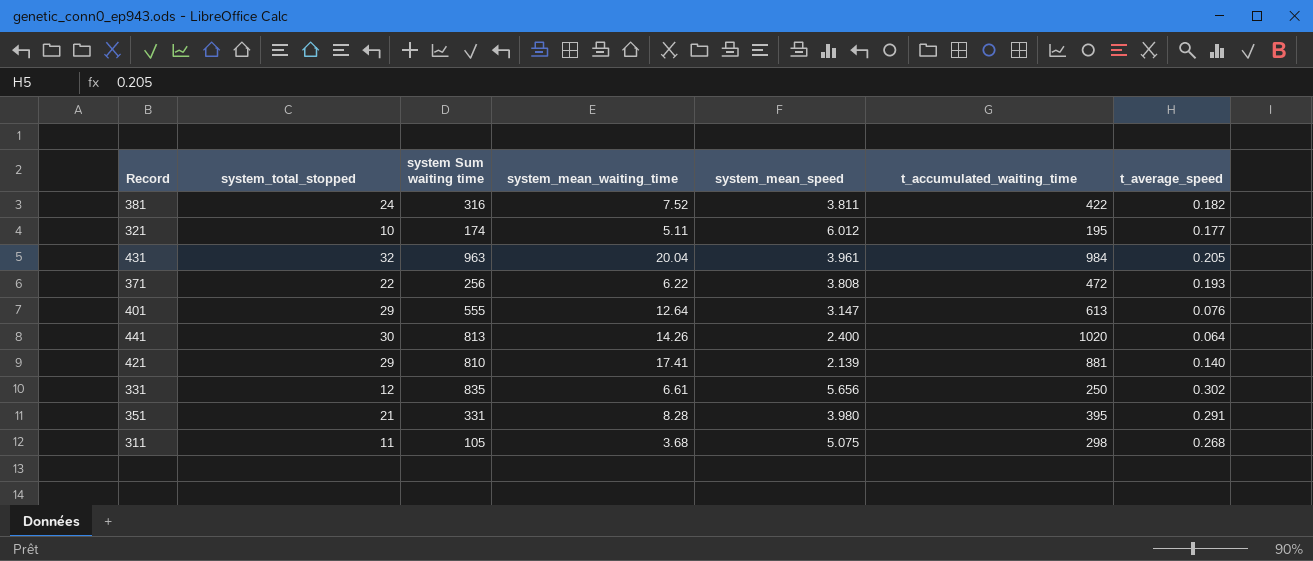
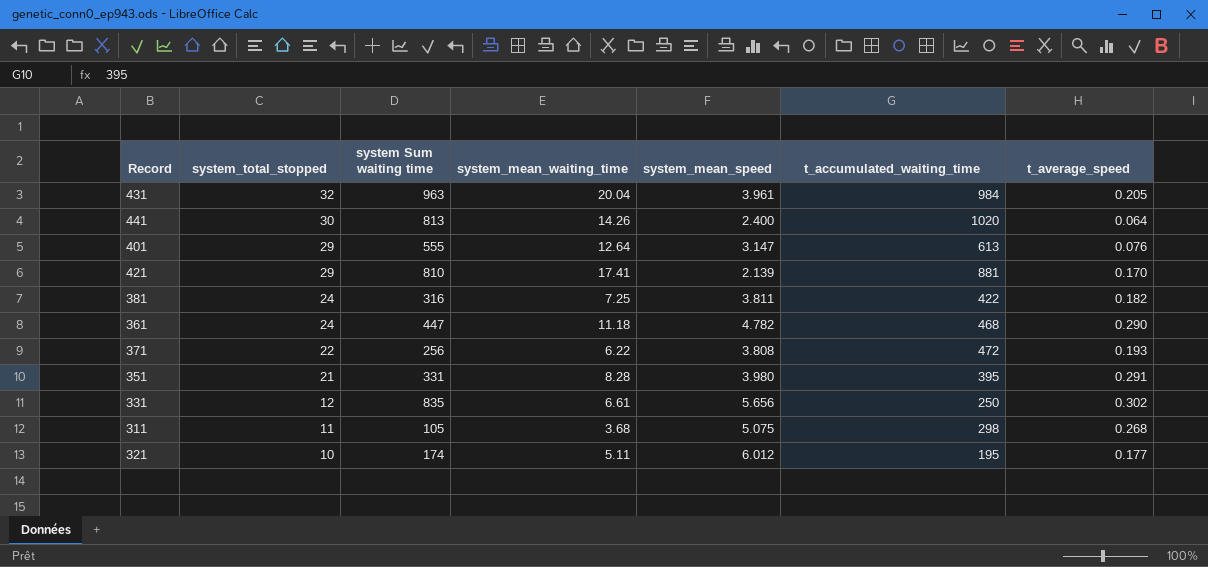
row order: none -> system_total_stopped descending
421 | t_average_speed: 0.140 -> 0.170
381 | system_mean_waiting_time: 7.52 -> 7.25
row 361: none -> 24 | 447 | 11.18 | 4.782 | 468 | 0.290

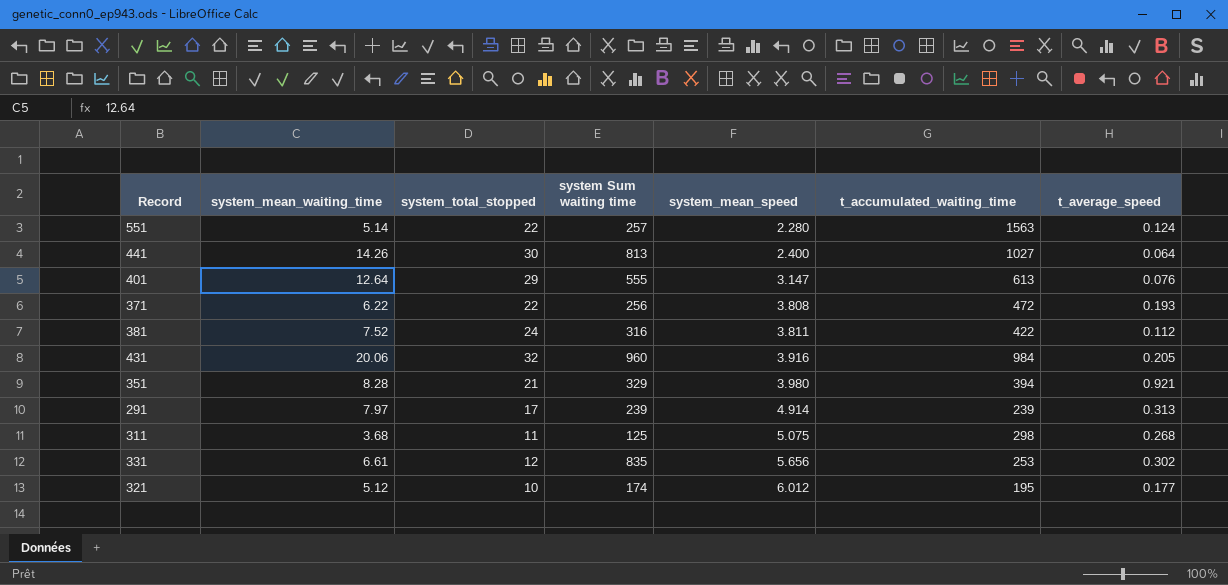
row order: system_total_stopped descending -> system_mean_speed ascending
column system_mean_waiting_time | position: 4 -> 2
row 421: 29 | 810 | 17.41 | 2.139 | 881 | 0.170 -> none
row 361: 24 | 447 | 11.18 | 4.782 | 468 | 0.290 -> none
row 551: none -> 5.14 | 22 | 257 | 2.280 | 1563 | 0.124
441 | t_accumulated_waiting_time: 1020 -> 1027
381 | system_mean_waiting_time: 7.25 -> 7.52
381 | t_average_speed: 0.182 -> 0.112
431 | system_mean_waiting_time: 20.04 -> 20.06
431 | system Sum waiting time: 963 -> 960
431 | system_mean_speed: 3.961 -> 3.916
351 | system Sum waiting time: 331 -> 329
351 | t_accumulated_waiting_time: 395 -> 394
351 | t_average_speed: 0.291 -> 0.921
row 291: none -> 7.97 | 17 | 239 | 4.914 | 239 | 0.313
311 | system Sum waiting time: 105 -> 125
331 | t_accumulated_waiting_time: 250 -> 253
321 | system_mean_waiting_time: 5.11 -> 5.12

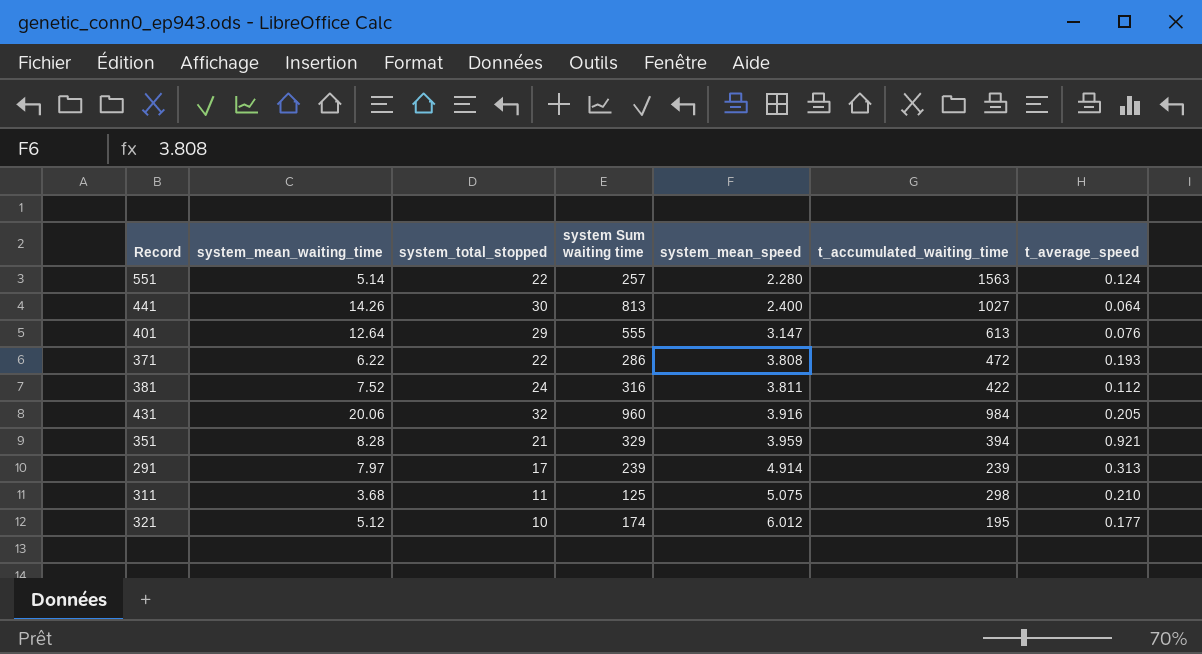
row 331: 6.61 | 12 | 835 | 5.656 | 253 | 0.302 -> none
371 | system Sum waiting time: 256 -> 286
351 | system_mean_speed: 3.980 -> 3.959
311 | t_average_speed: 0.268 -> 0.210

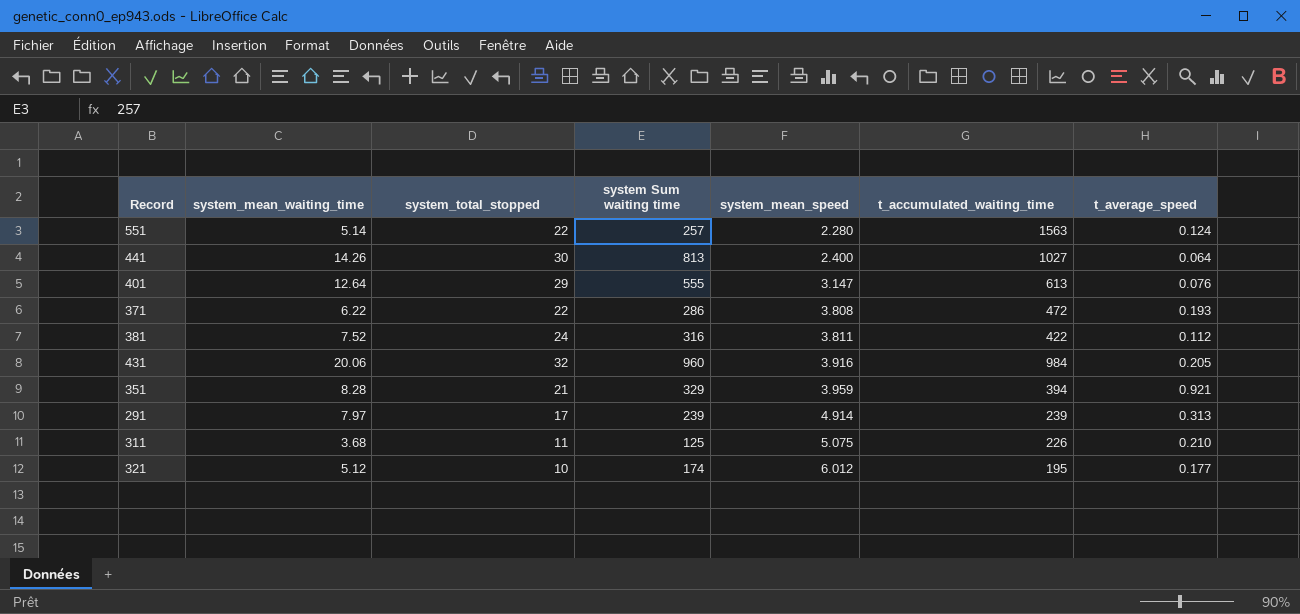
311 | t_accumulated_waiting_time: 298 -> 226

